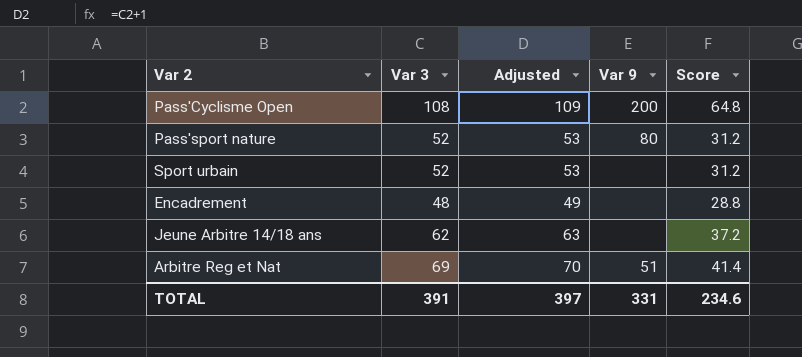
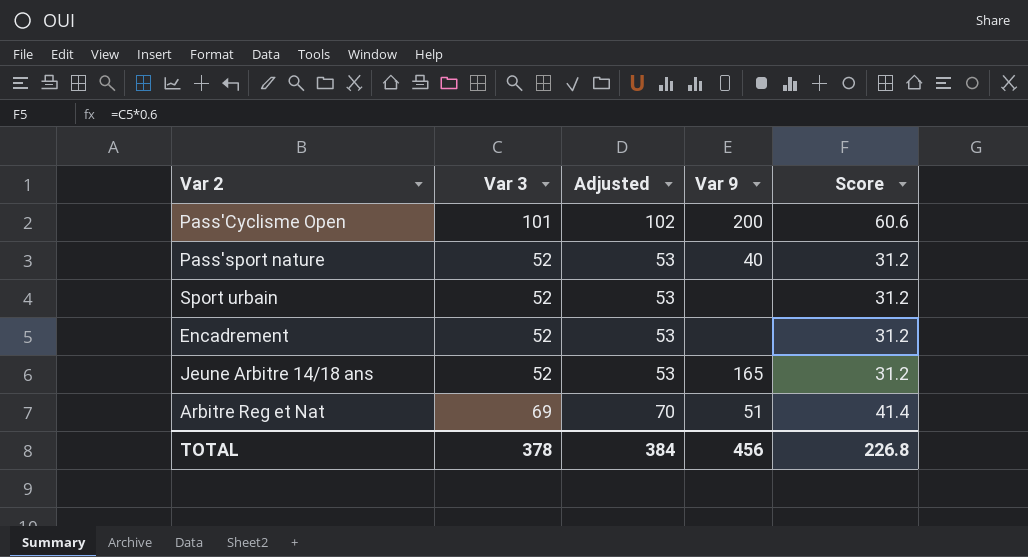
Pass'Cyclisme Open | Var 3: 108 -> 101
Pass'Cyclisme Open | Adjusted: 109 -> 102
Pass'Cyclisme Open | Score: 64.8 -> 60.6
Pass'sport nature | Var 9: 80 -> 40
Encadrement | Var 3: 48 -> 52
Encadrement | Adjusted: 49 -> 53
Encadrement | Score: 28.8 -> 31.2
Jeune Arbitre 14/18 ans | Var 3: 62 -> 52
Jeune Arbitre 14/18 ans | Adjusted: 63 -> 53
Jeune Arbitre 14/18 ans | Var 9: none -> 165
Jeune Arbitre 14/18 ans | Score: 37.2 -> 31.2
TOTAL | Var 3: 391 -> 378
TOTAL | Adjusted: 397 -> 384
TOTAL | Var 9: 331 -> 456
TOTAL | Score: 234.6 -> 226.8

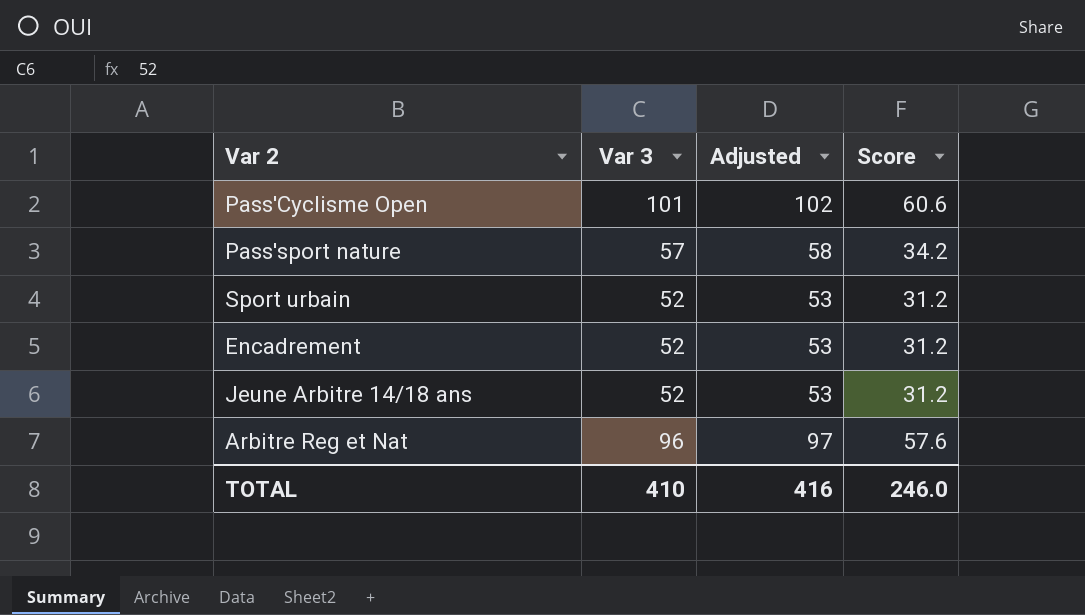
column Var 9 | position: 4 -> none
Pass'sport nature | Var 3: 52 -> 57
Pass'sport nature | Adjusted: 53 -> 58
Pass'sport nature | Score: 31.2 -> 34.2
Arbitre Reg et Nat | Var 3: 69 -> 96
Arbitre Reg et Nat | Adjusted: 70 -> 97
Arbitre Reg et Nat | Score: 41.4 -> 57.6
TOTAL | Var 3: 378 -> 410
TOTAL | Adjusted: 384 -> 416
TOTAL | Score: 226.8 -> 246.0

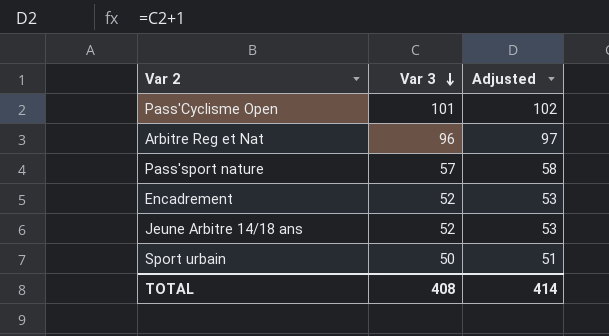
row order: none -> Var 3 descending
column Score | formula: [Var 3] * 0.6 -> none
Sport urbain | Var 3: 52 -> 50
Sport urbain | Adjusted: 53 -> 51
TOTAL | Var 3: 410 -> 408
TOTAL | Adjusted: 416 -> 414

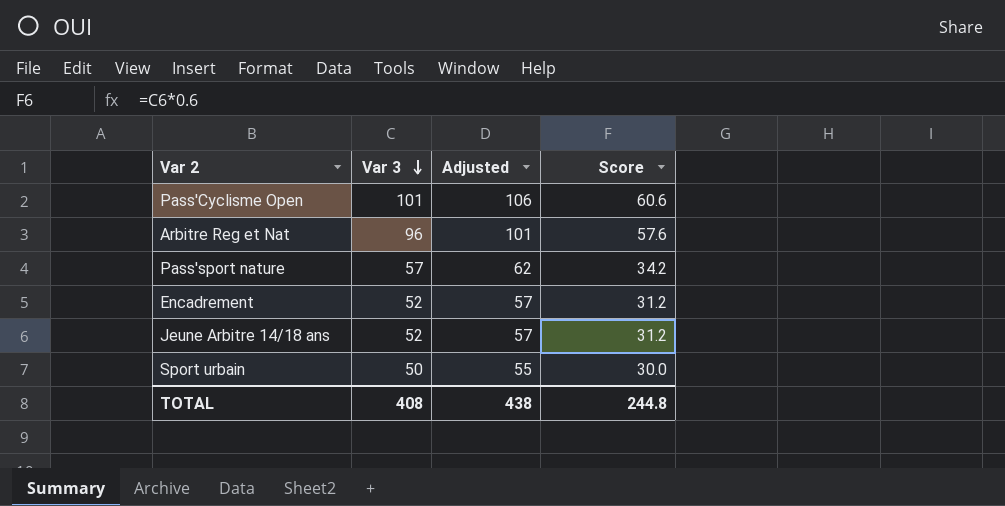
column Adjusted | formula: [Var 3] + 1 -> [Var 3] + 5
column Score | formula: none -> [Var 3] * 0.6
TOTAL | Adjusted: 414 -> 438

